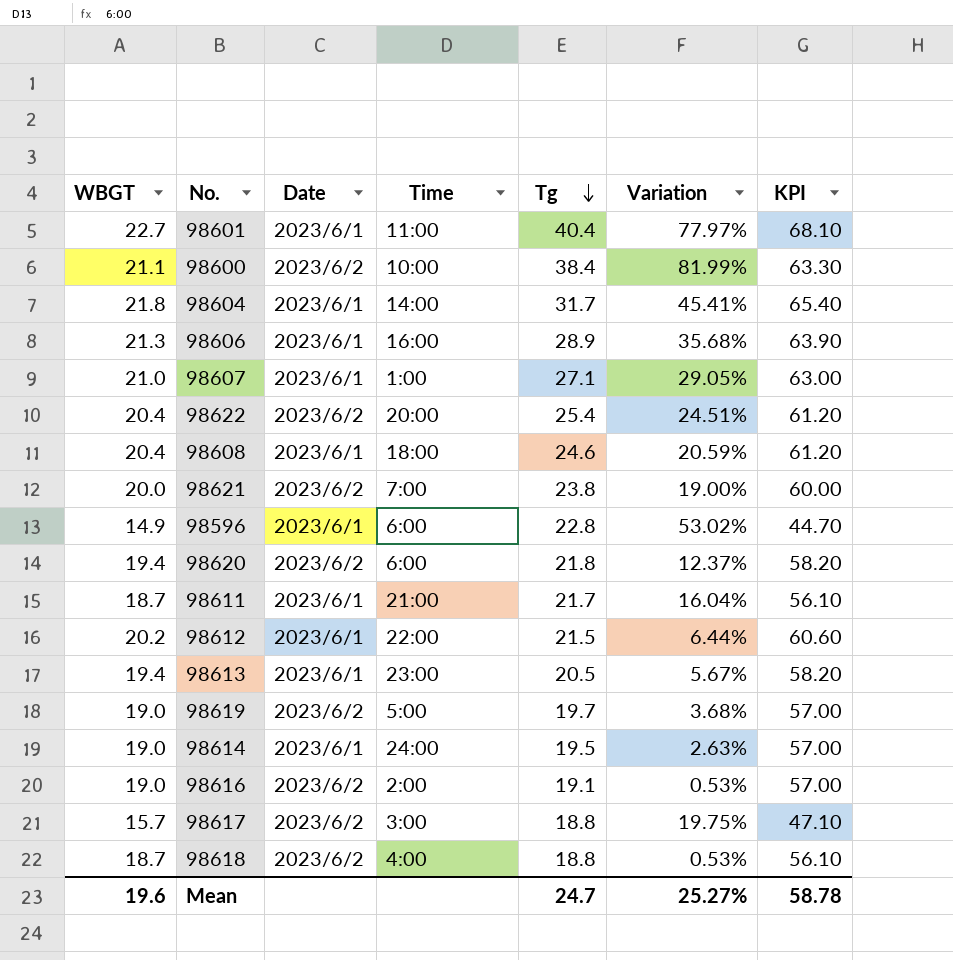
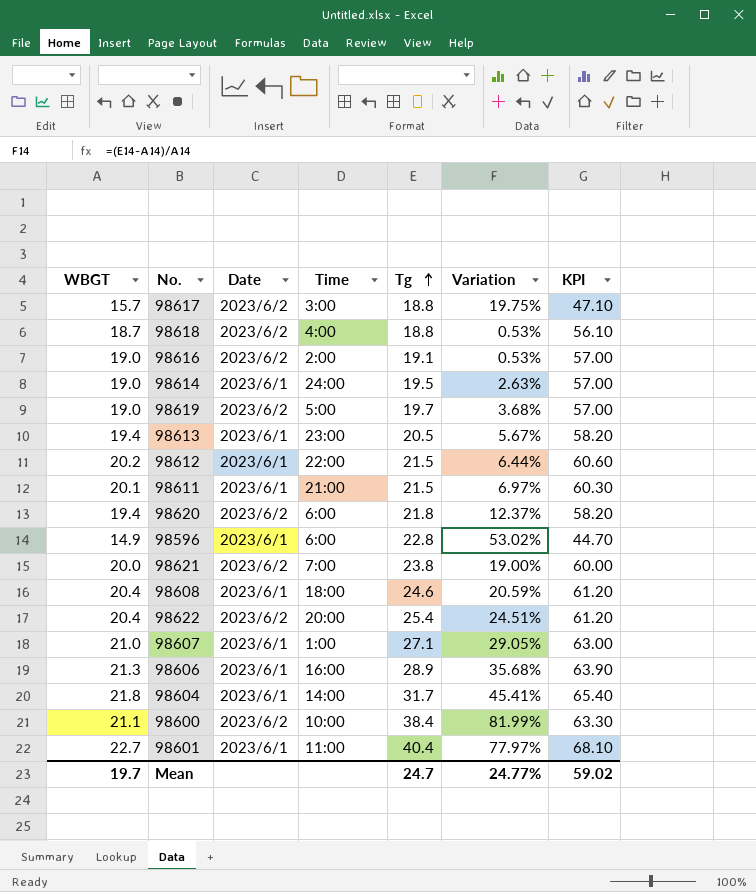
row order: Tg descending -> Tg ascending
98611 | WBGT: 18.7 -> 20.1
98611 | Tg: 21.7 -> 21.5
98611 | Variation: 16.04% -> 6.97%
98611 | KPI: 56.10 -> 60.30
Mean | WBGT: 19.6 -> 19.7
Mean | Variation: 25.27% -> 24.77%
Mean | KPI: 58.78 -> 59.02

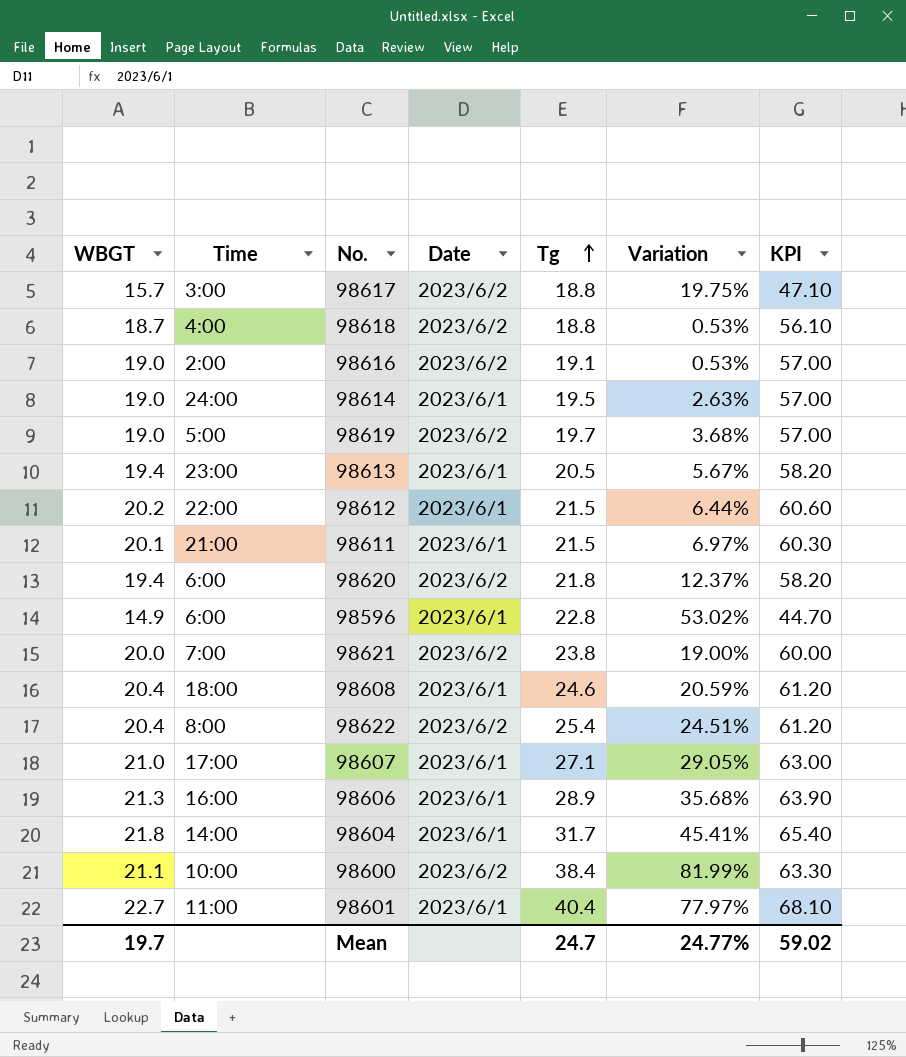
column Time | position: 4 -> 2
98622 | Time: 20:00 -> 8:00
98607 | Time: 1:00 -> 17:00

